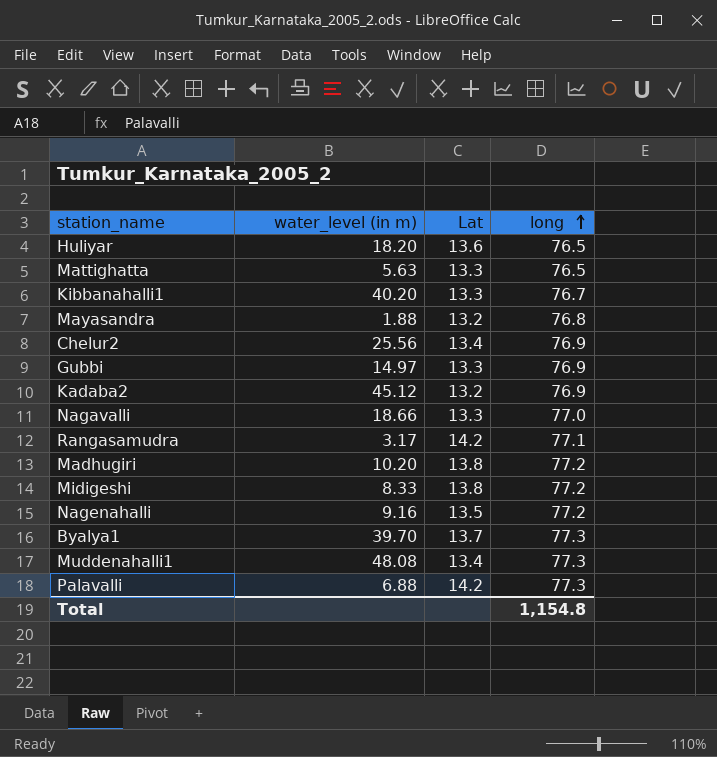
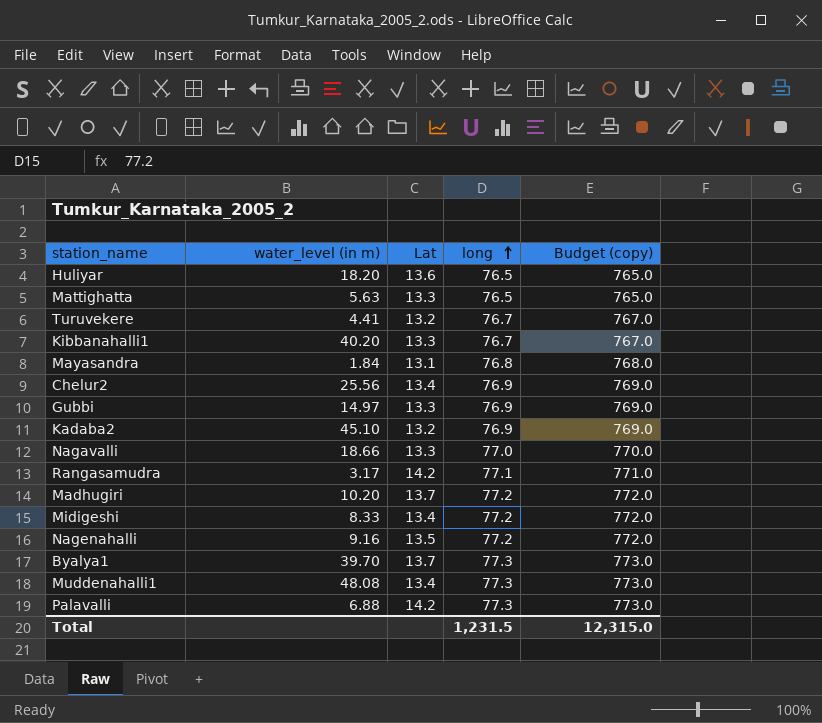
column Budget (copy) | formula: none -> [long] * 10
row Turuvekere: none -> 4.41 | 13.2 | 76.7 | 767.0
Mayasandra | water_level (in m): 1.88 -> 1.84
Mayasandra | Lat: 13.2 -> 13.1
Kadaba2 | water_level (in m): 45.12 -> 45.10
Madhugiri | Lat: 13.8 -> 13.7
Midigeshi | Lat: 13.8 -> 13.4
Total | long: 1,154.8 -> 1,231.5

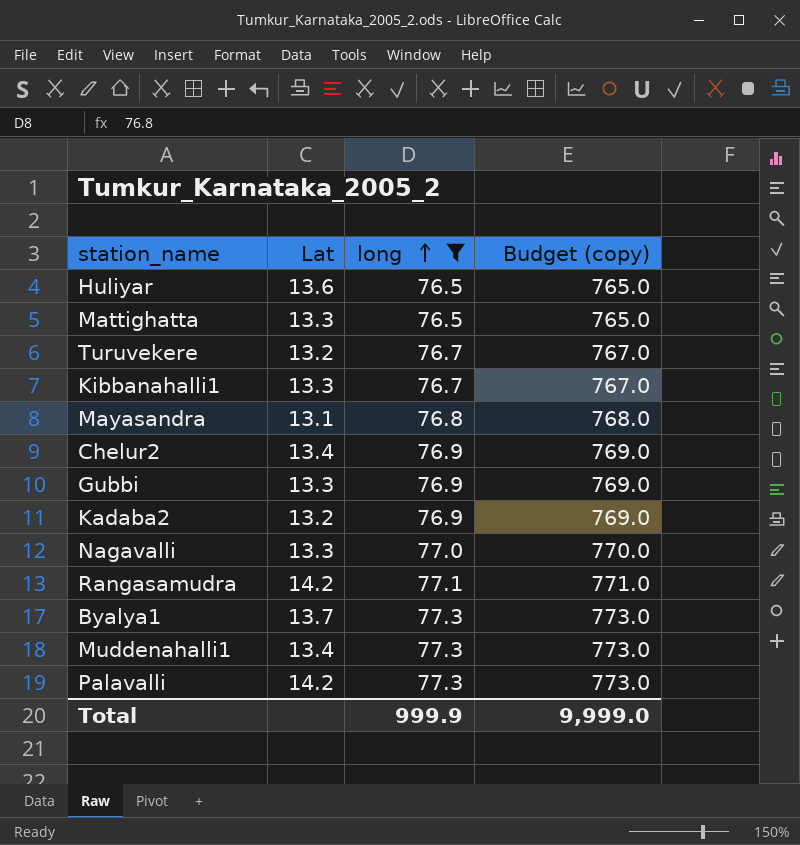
filter: none -> long != 77.2
column water_level (in m) | position: 2 -> none
Total | long: 1,231.5 -> 999.9
Total | Budget (copy): 12,315.0 -> 9,999.0

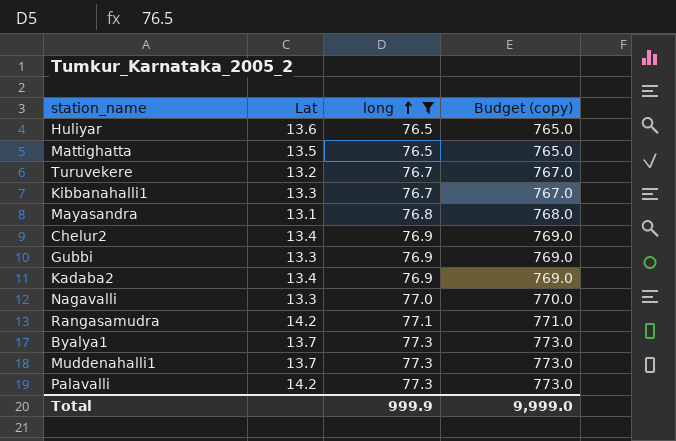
Mattighatta | Lat: 13.3 -> 13.5
Kadaba2 | Lat: 13.2 -> 13.4
Muddenahalli1 | Lat: 13.4 -> 13.7

